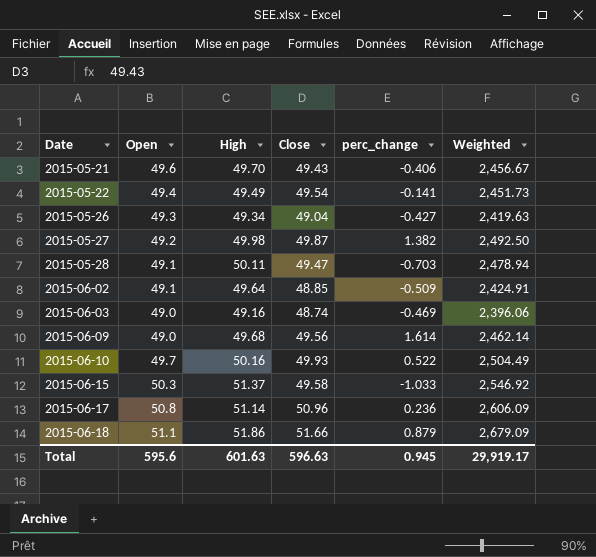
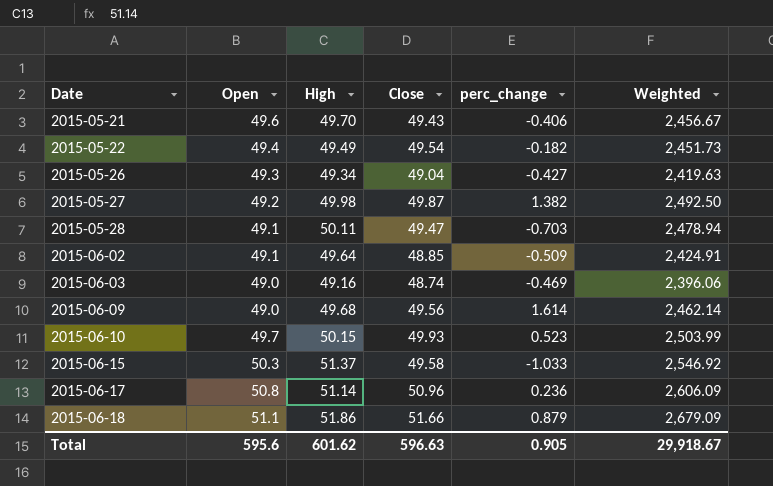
2015-05-22 | perc_change: -0.141 -> -0.182
2015-06-10 | High: 50.16 -> 50.15
2015-06-10 | perc_change: 0.522 -> 0.523
2015-06-10 | Weighted: 2,504.49 -> 2,503.99
Total | High: 601.63 -> 601.62
Total | perc_change: 0.945 -> 0.905
Total | Weighted: 29,919.17 -> 29,918.67

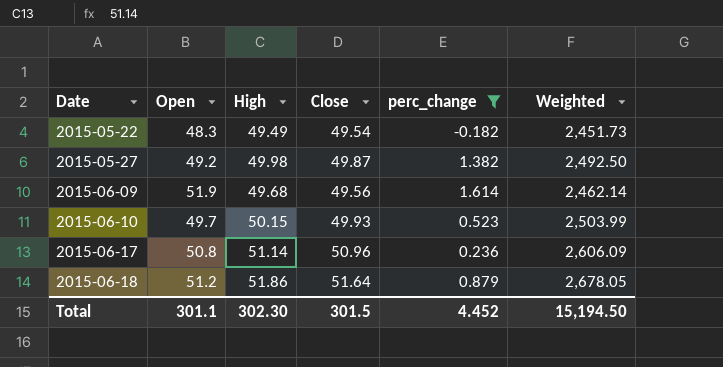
filter: none -> perc_change >= -0.182
2015-05-22 | Open: 49.4 -> 48.3
2015-06-09 | Open: 49.0 -> 51.9
2015-06-18 | Open: 51.1 -> 51.2
2015-06-18 | Close: 51.66 -> 51.64
2015-06-18 | Weighted: 2,679.09 -> 2,678.05
Total | Open: 595.6 -> 301.1
Total | High: 601.62 -> 302.30
Total | Close: 596.63 -> 301.5
Total | perc_change: 0.905 -> 4.452
Total | Weighted: 29,918.67 -> 15,194.50

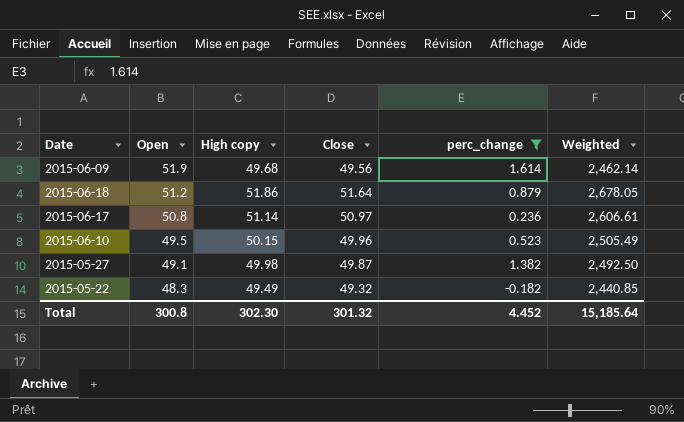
row order: Date ascending -> Open descending
column name: High -> High copy
2015-06-17 | Close: 50.96 -> 50.97
2015-06-17 | Weighted: 2,606.09 -> 2,606.61
2015-06-10 | Open: 49.7 -> 49.5
2015-06-10 | Close: 49.93 -> 49.96
2015-06-10 | Weighted: 2,503.99 -> 2,505.49
2015-05-27 | Open: 49.2 -> 49.1
2015-05-22 | Close: 49.54 -> 49.32
2015-05-22 | Weighted: 2,451.73 -> 2,440.85
Total | Open: 301.1 -> 300.8
Total | Close: 301.5 -> 301.32
Total | Weighted: 15,194.50 -> 15,185.64

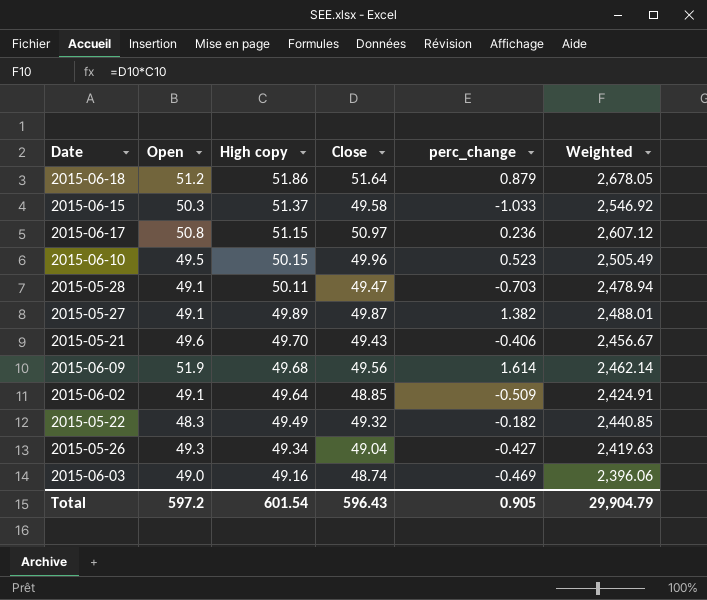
filter: perc_change >= -0.182 -> none
row order: Open descending -> High copy descending
2015-06-17 | High copy: 51.14 -> 51.15
2015-06-17 | Weighted: 2,606.61 -> 2,607.12
2015-05-27 | High copy: 49.98 -> 49.89
2015-05-27 | Weighted: 2,492.50 -> 2,488.01
Total | Open: 300.8 -> 597.2
Total | High copy: 302.30 -> 601.54
Total | Close: 301.32 -> 596.43
Total | perc_change: 4.452 -> 0.905
Total | Weighted: 15,185.64 -> 29,904.79

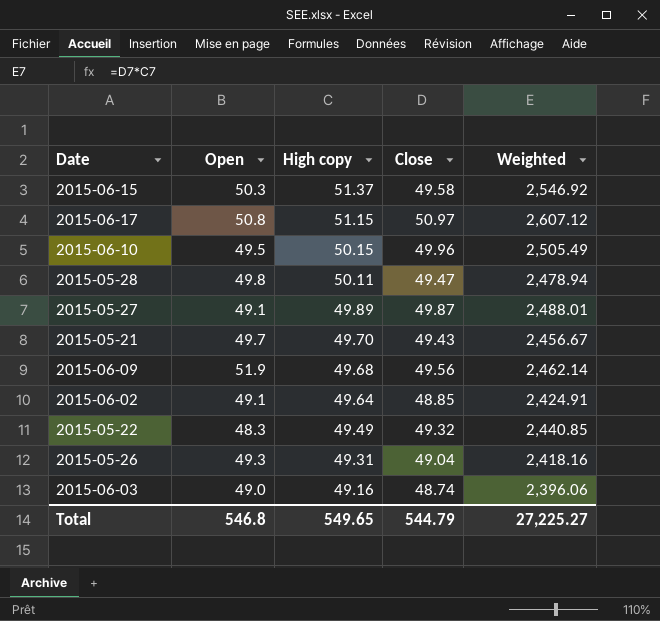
column perc_change | position: 5 -> none
row 2015-06-18: 51.2 | 51.86 | 51.64 | 0.879 | 2,678.05 -> none
2015-05-28 | Open: 49.1 -> 49.8
2015-05-21 | Open: 49.6 -> 49.7
2015-05-26 | High copy: 49.34 -> 49.31
2015-05-26 | Weighted: 2,419.63 -> 2,418.16
Total | Open: 597.2 -> 546.8
Total | High copy: 601.54 -> 549.65
Total | Close: 596.43 -> 544.79
Total | Weighted: 29,904.79 -> 27,225.27

